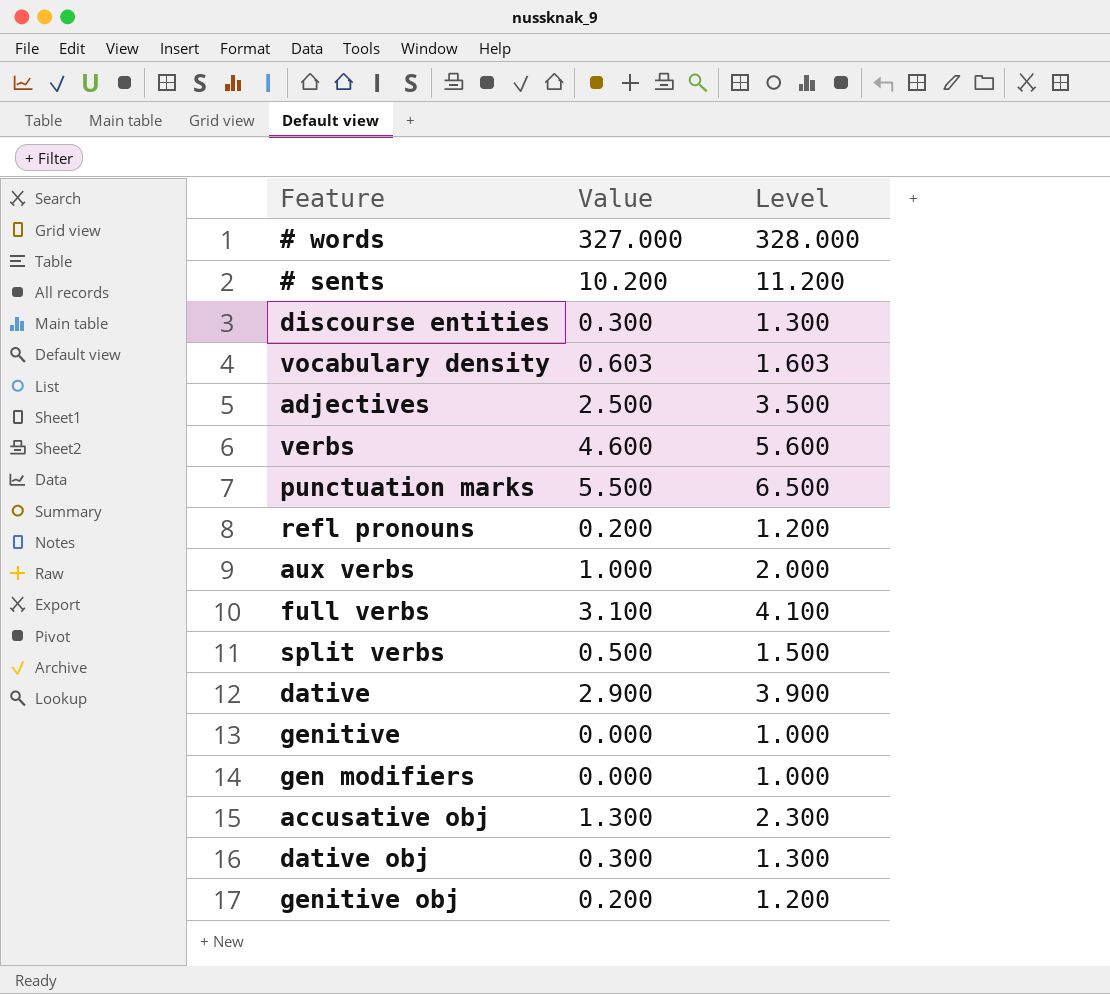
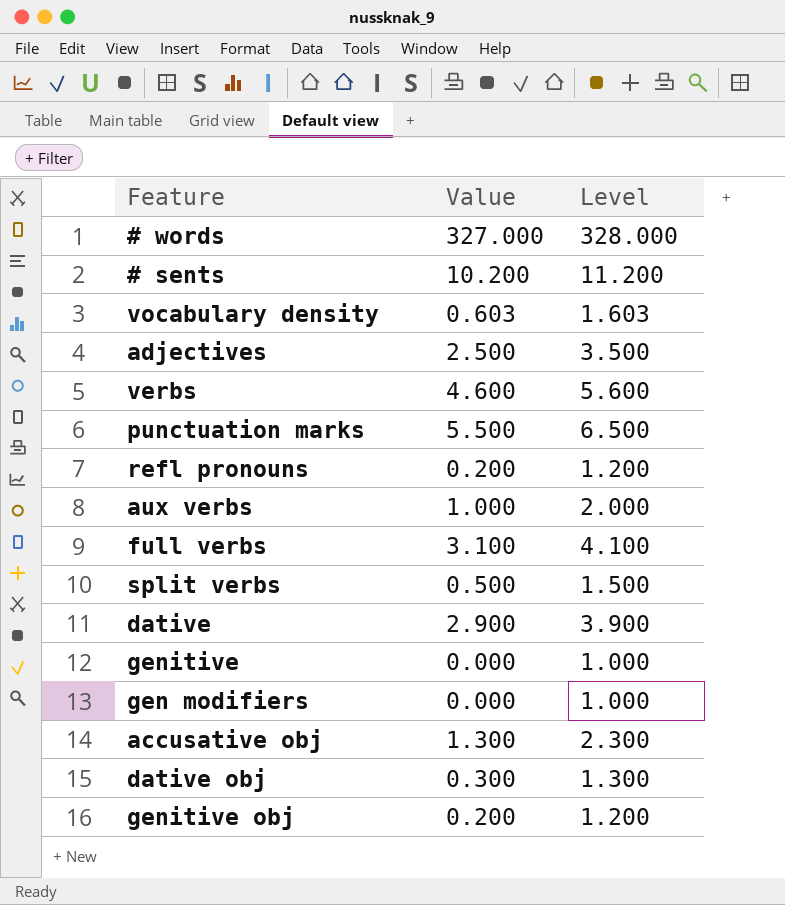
row discourse entities: 0.300 | 1.300 -> none

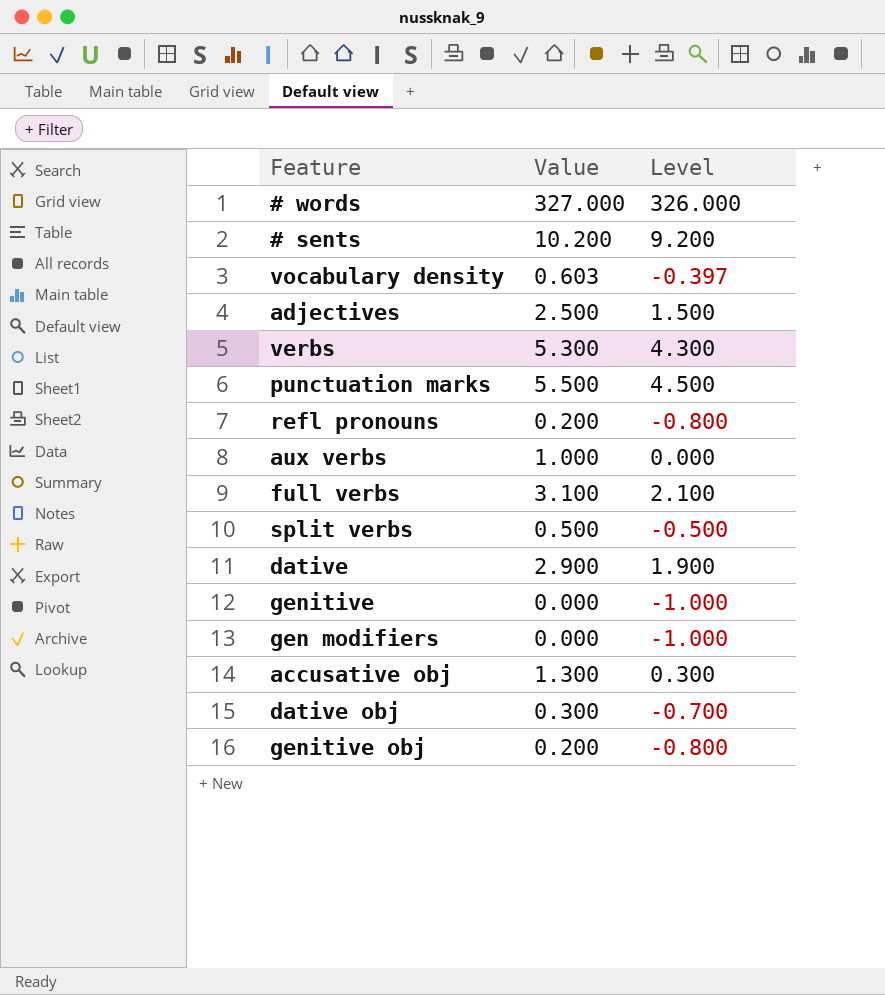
column Level | formula: [Value] + 1 -> [Value] - 1
verbs | Value: 4.600 -> 5.300

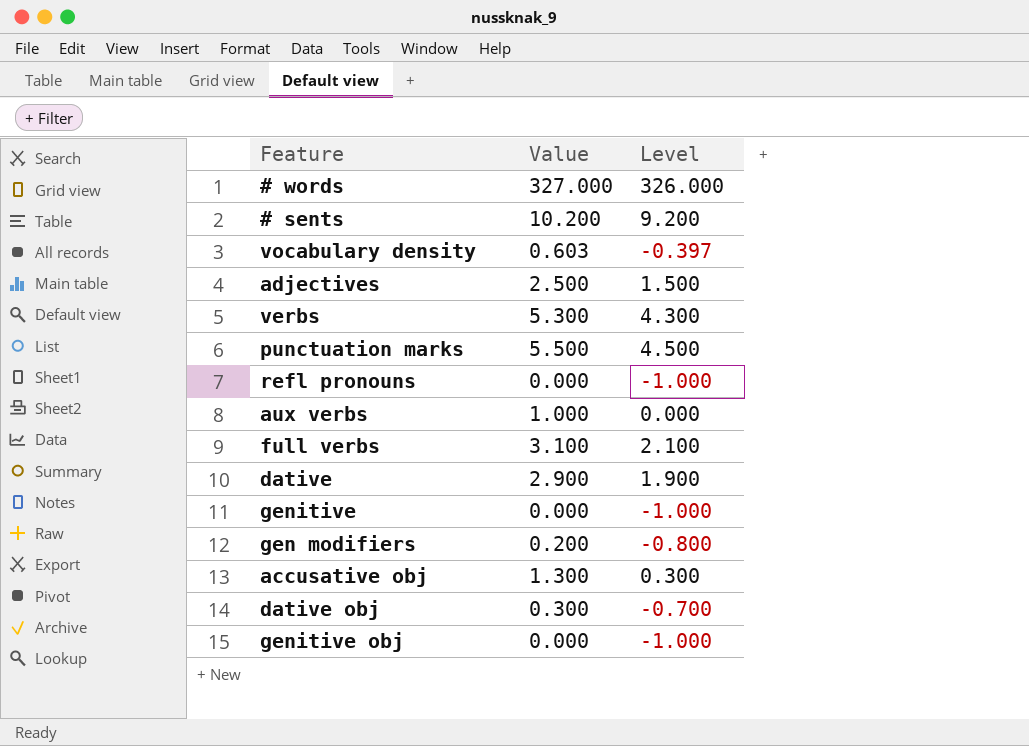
row split verbs: 0.500 | -0.500 -> none
refl pronouns | Value: 0.200 -> 0.000
refl pronouns | Level: -0.800 -> -1.000
gen modifiers | Value: 0.000 -> 0.200
gen modifiers | Level: -1.000 -> -0.800
genitive obj | Value: 0.200 -> 0.000
genitive obj | Level: -0.800 -> -1.000

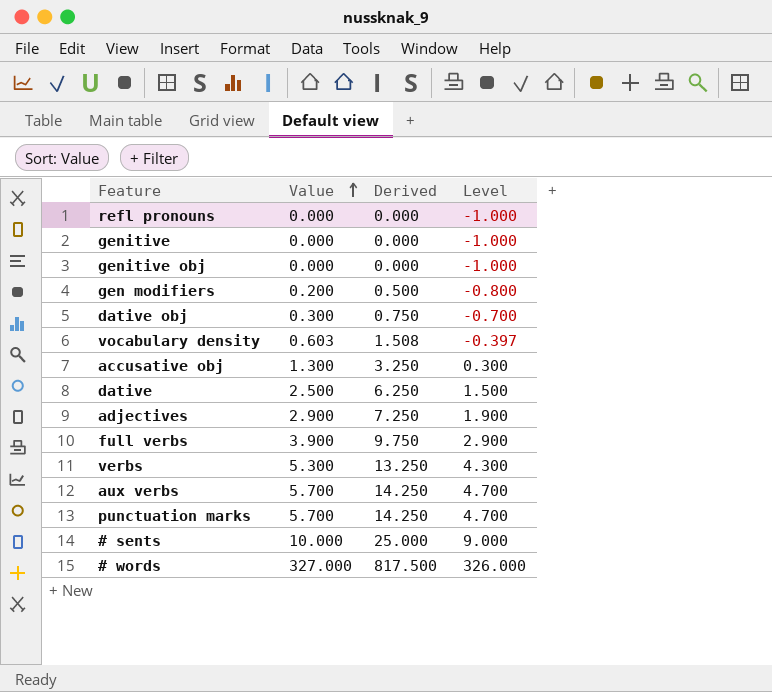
row order: none -> Value ascending
column Derived | formula: none -> [Value] * 2.5
dative | Value: 2.900 -> 2.500
dative | Level: 1.900 -> 1.500
adjectives | Value: 2.500 -> 2.900
adjectives | Level: 1.500 -> 1.900
full verbs | Value: 3.100 -> 3.900
full verbs | Level: 2.100 -> 2.900
aux verbs | Value: 1.000 -> 5.700
aux verbs | Level: 0.000 -> 4.700
punctuation marks | Value: 5.500 -> 5.700
punctuation marks | Level: 4.500 -> 4.700
# sents | Value: 10.200 -> 10.000
# sents | Level: 9.200 -> 9.000

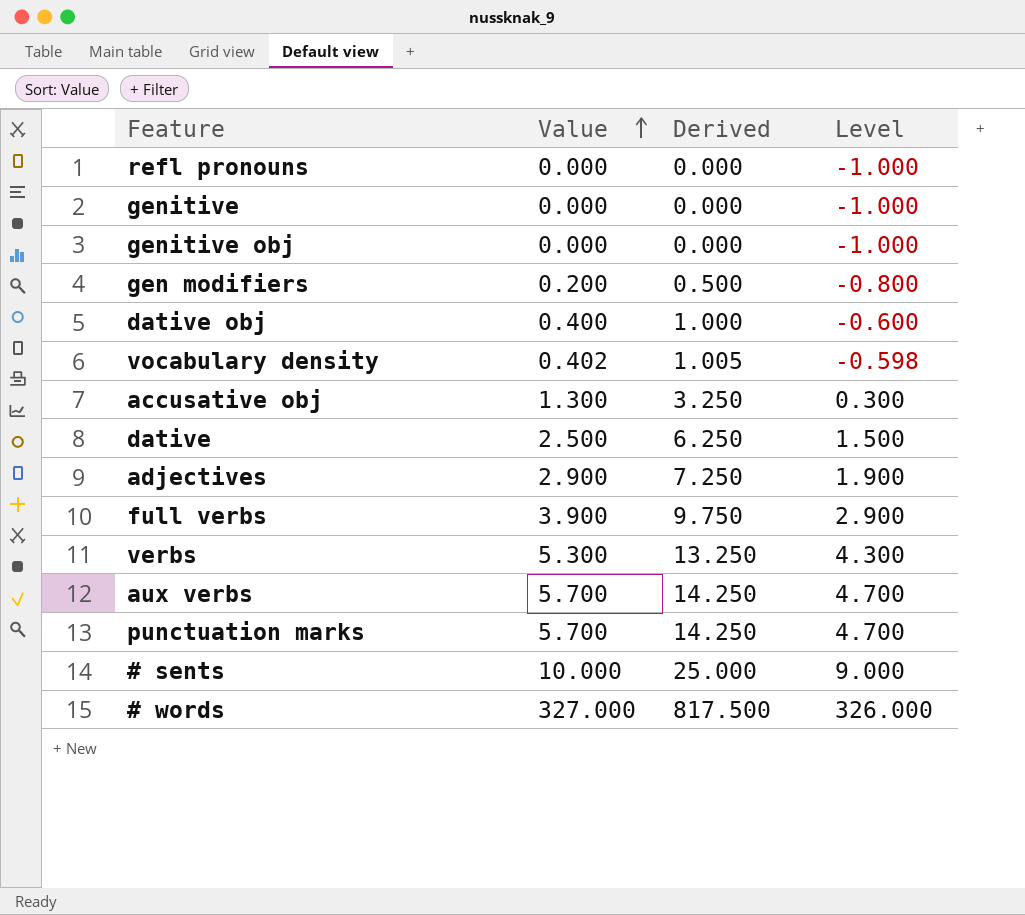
dative obj | Value: 0.300 -> 0.400
dative obj | Derived: 0.750 -> 1.000
dative obj | Level: -0.700 -> -0.600
vocabulary density | Value: 0.603 -> 0.402
vocabulary density | Derived: 1.508 -> 1.005
vocabulary density | Level: -0.397 -> -0.598

